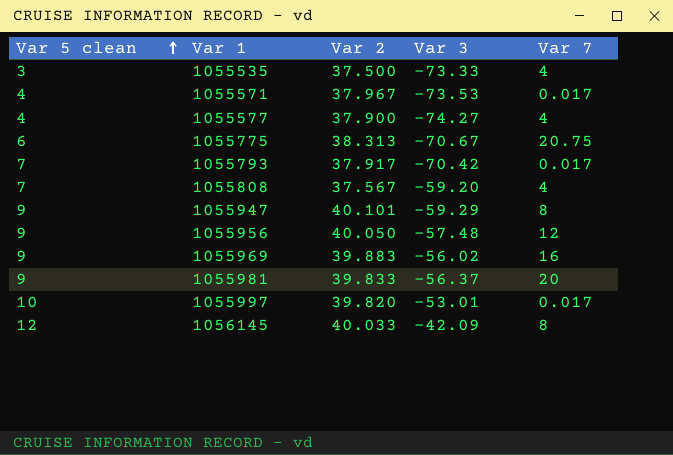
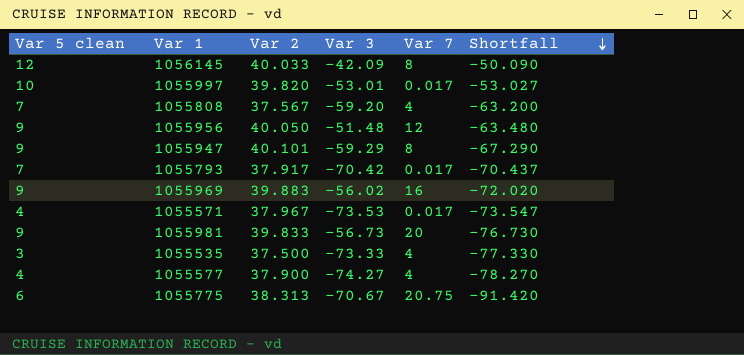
row order: Var 5 clean ascending -> Shortfall descending
column Shortfall | formula: none -> [Var 3] - [Var 7]
1055956 | Var 3: -57.48 -> -51.48
1055981 | Var 3: -56.37 -> -56.73

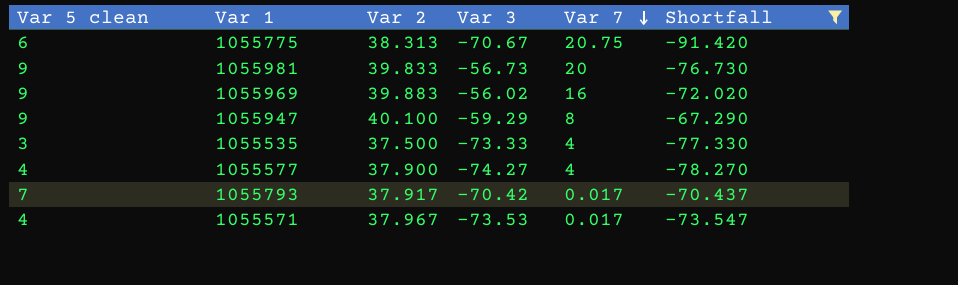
filter: none -> Shortfall <= -67.290
row order: Shortfall descending -> Var 7 descending
1055947 | Var 2: 40.101 -> 40.100

